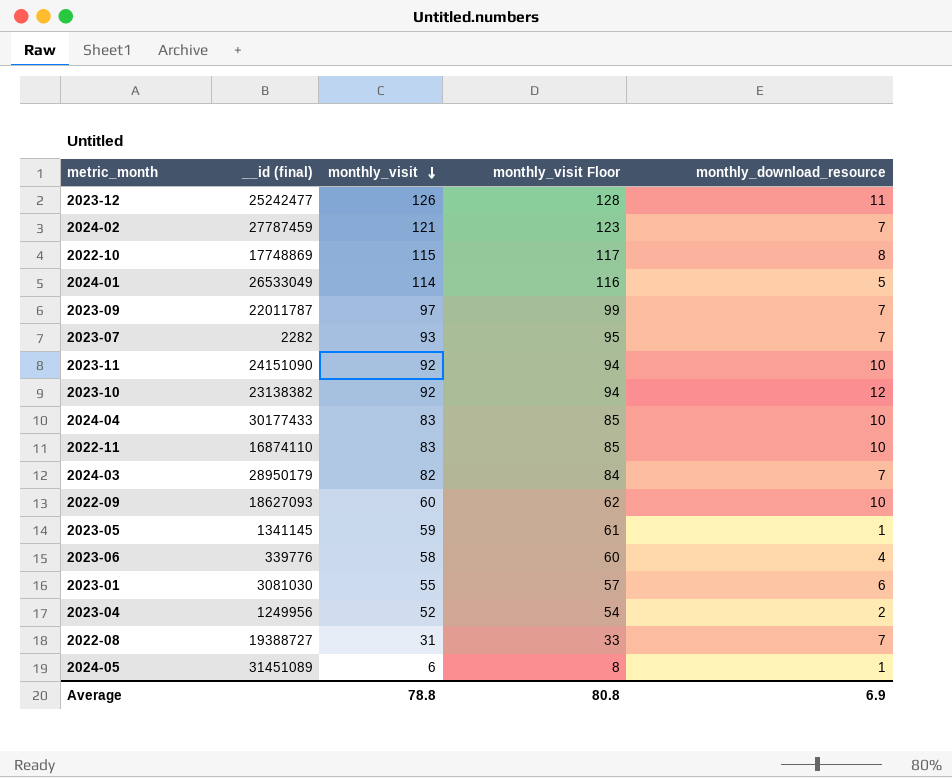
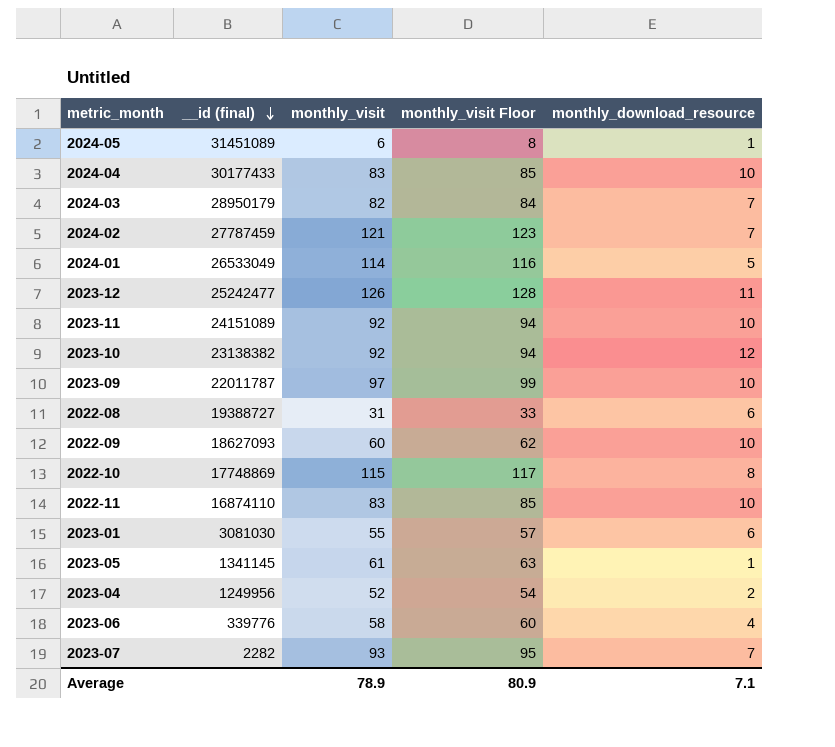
row order: monthly_visit descending -> __id (final) descending
2023-11 | __id (final): 24151090 -> 24151089
2023-09 | monthly_download_resource: 7 -> 10
2022-08 | monthly_download_resource: 7 -> 6
2023-05 | monthly_visit: 59 -> 61
2023-05 | monthly_visit Floor: 61 -> 63
Average | monthly_visit: 78.8 -> 78.9
Average | monthly_visit Floor: 80.8 -> 80.9
Average | monthly_download_resource: 6.9 -> 7.1

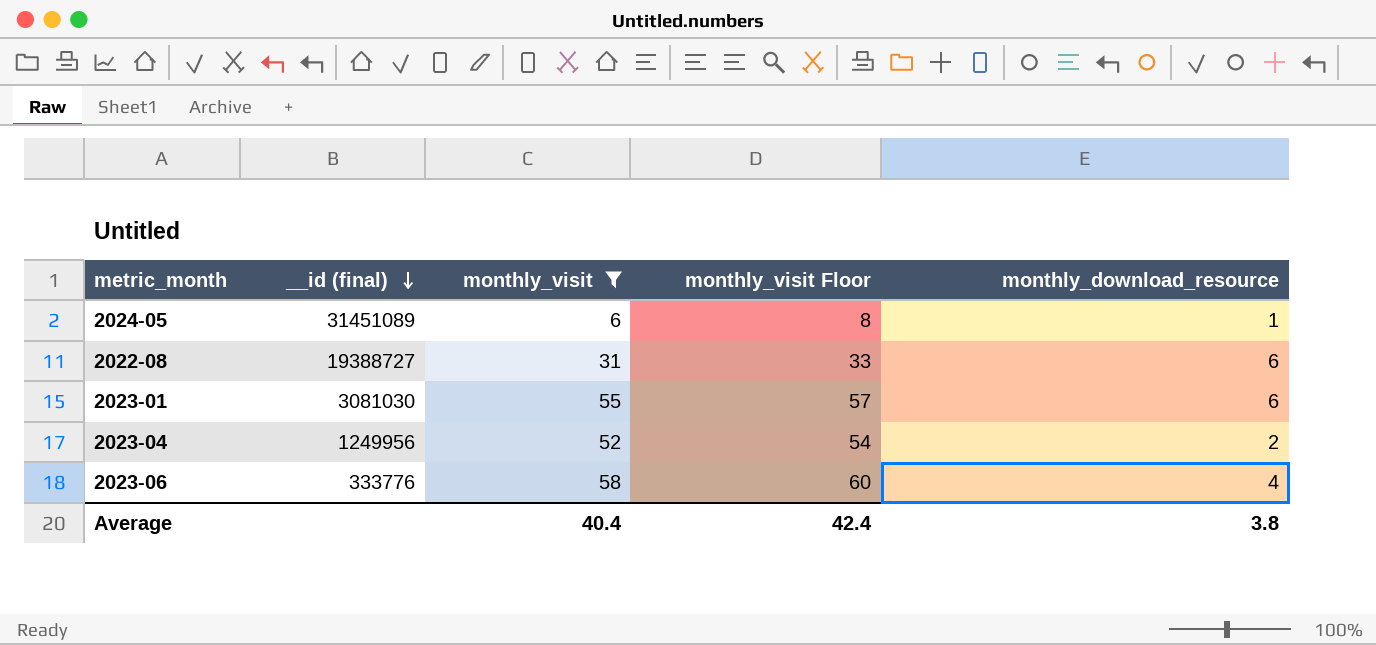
filter: none -> monthly_visit <= 58
2023-06 | __id (final): 339776 -> 333776
Average | monthly_visit: 78.9 -> 40.4
Average | monthly_visit Floor: 80.9 -> 42.4
Average | monthly_download_resource: 7.1 -> 3.8

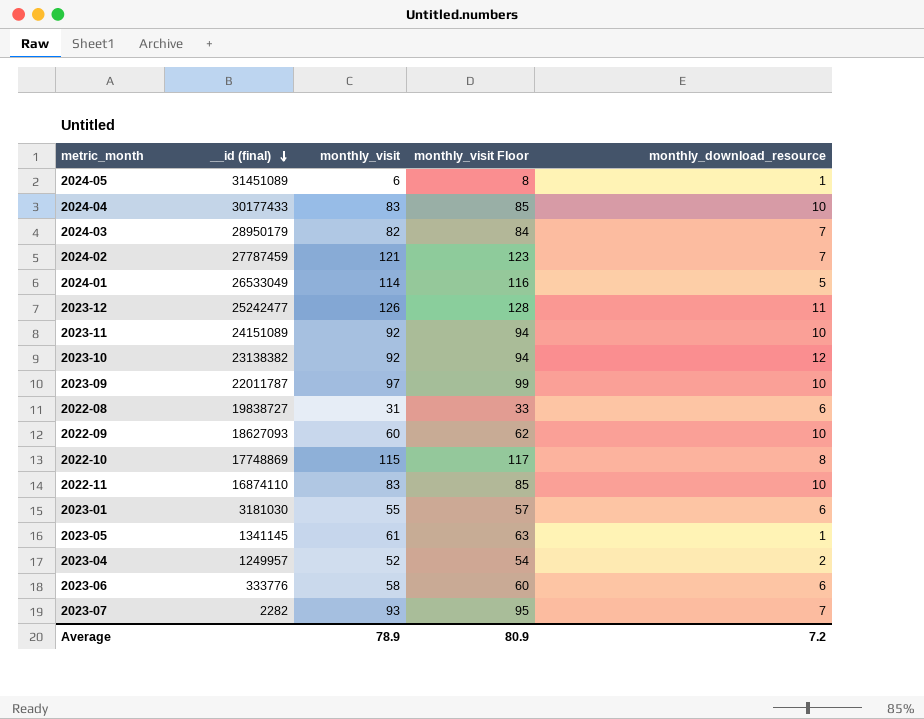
filter: monthly_visit <= 58 -> none
2022-08 | __id (final): 19388727 -> 19838727
2023-01 | __id (final): 3081030 -> 3181030
2023-04 | __id (final): 1249956 -> 1249957
2023-06 | monthly_download_resource: 4 -> 6
Average | monthly_visit: 40.4 -> 78.9
Average | monthly_visit Floor: 42.4 -> 80.9
Average | monthly_download_resource: 3.8 -> 7.2

